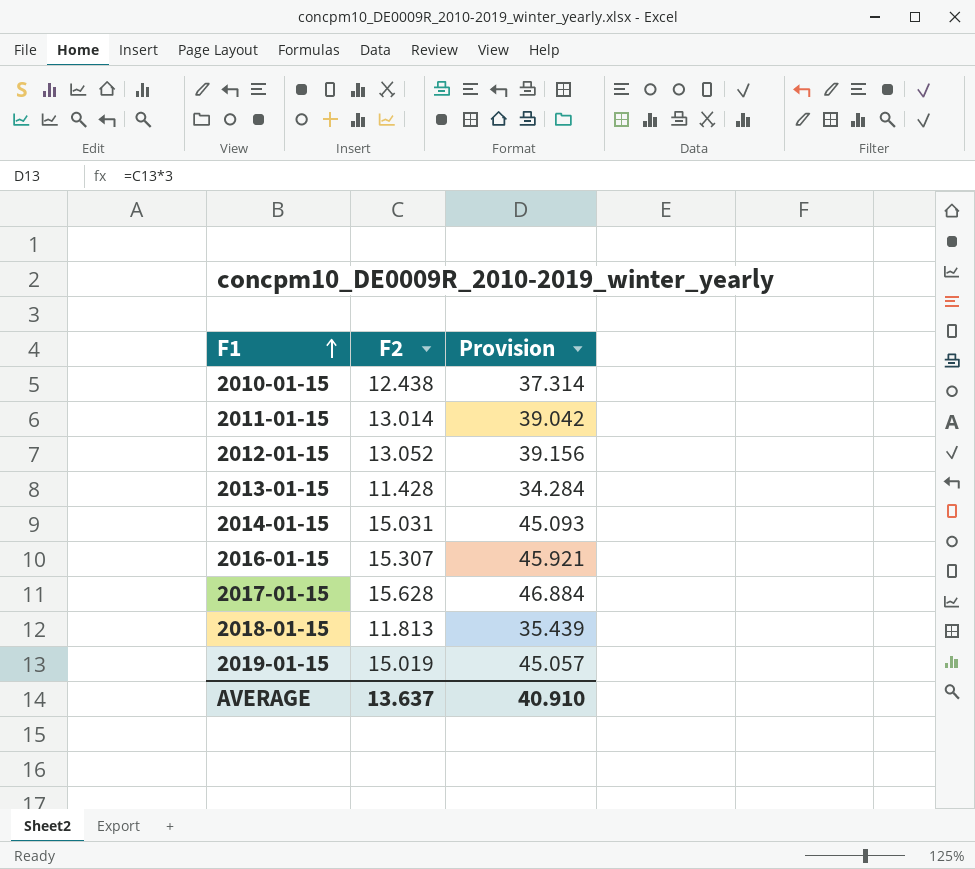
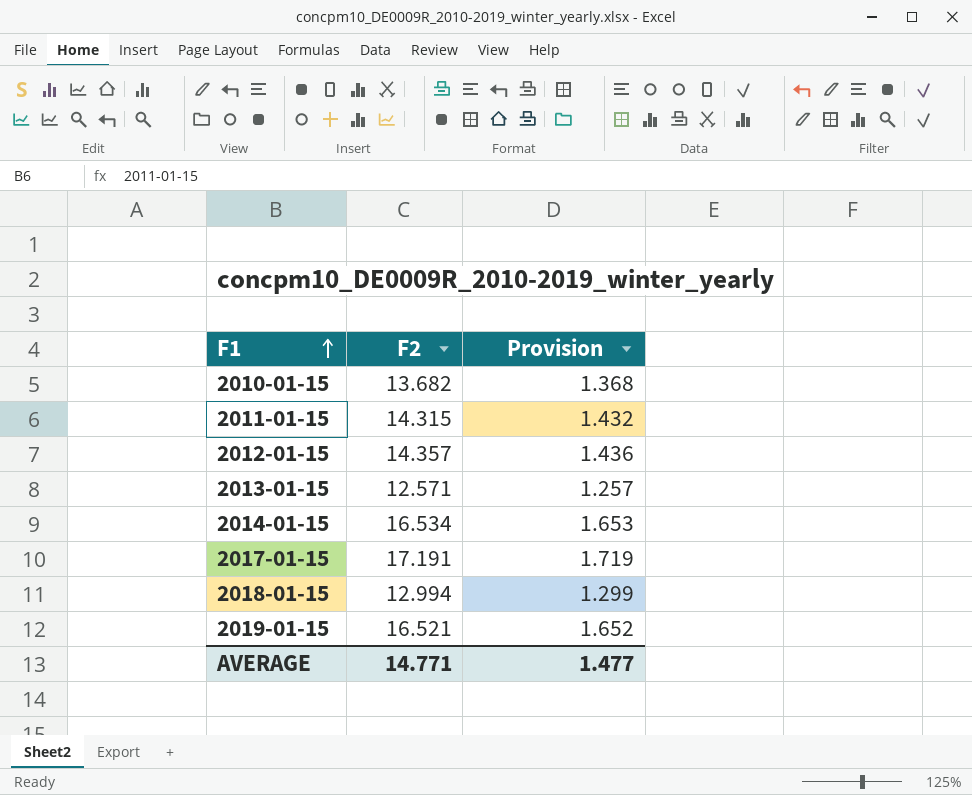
column Provision | formula: [F2] * 3 -> [F2] * 0.1
row 2016-01-15: 15.307 | 45.921 -> none
2010-01-15 | F2: 12.438 -> 13.682
2011-01-15 | F2: 13.014 -> 14.315
2012-01-15 | F2: 13.052 -> 14.357
2013-01-15 | F2: 11.428 -> 12.571
2014-01-15 | F2: 15.031 -> 16.534
2017-01-15 | F2: 15.628 -> 17.191
2018-01-15 | F2: 11.813 -> 12.994
2019-01-15 | F2: 15.019 -> 16.521
AVERAGE | F2: 13.637 -> 14.771
AVERAGE | Provision: 40.910 -> 1.477

